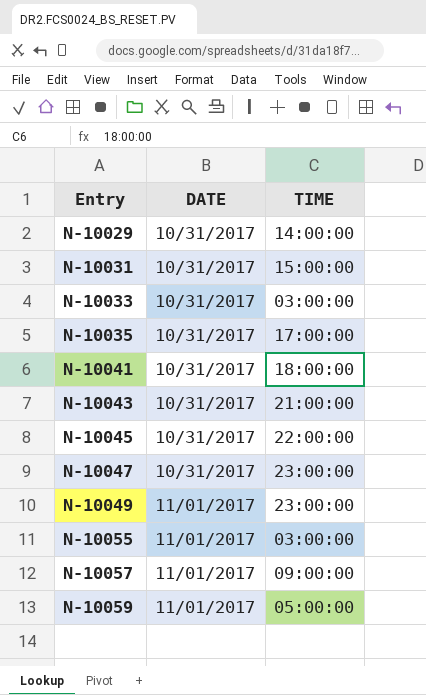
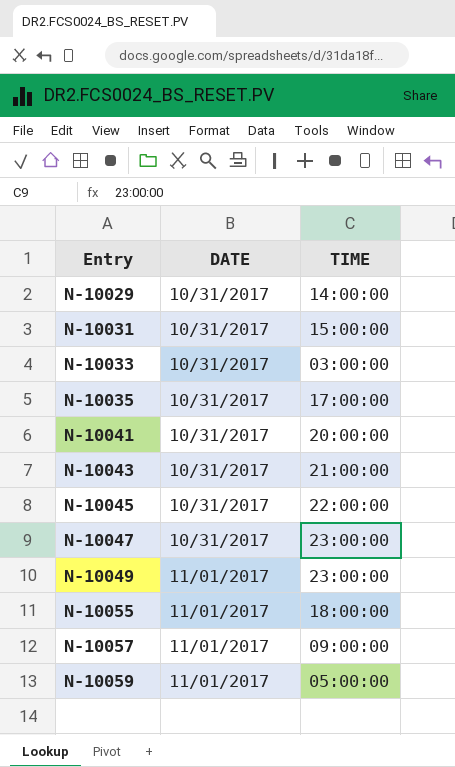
N-10041 | TIME: 18:00:00 -> 20:00:00
N-10055 | TIME: 03:00:00 -> 18:00:00

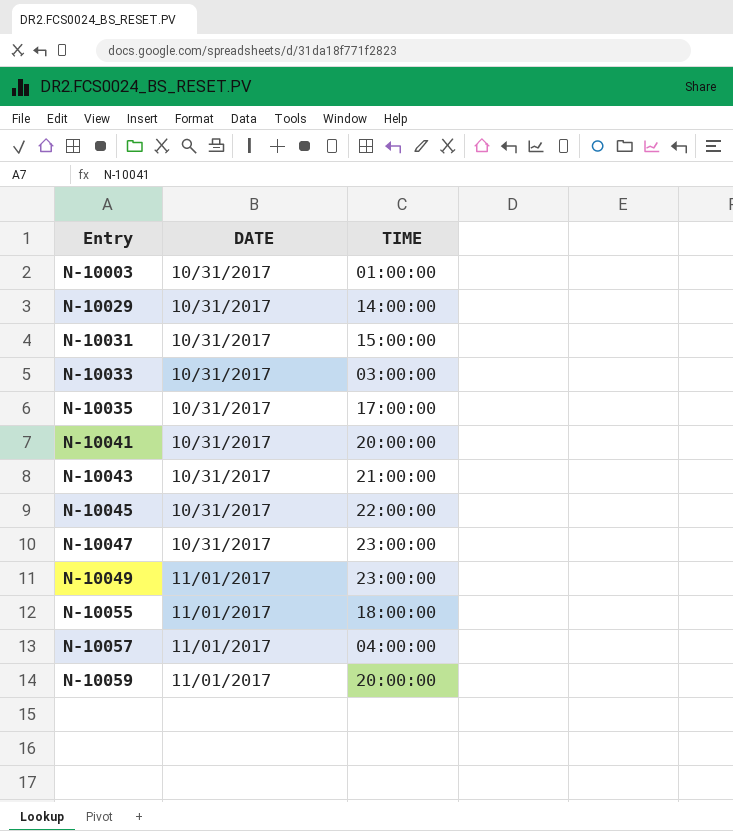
row N-10003: none -> 10/31/2017 | 01:00:00
N-10057 | TIME: 09:00:00 -> 04:00:00
N-10059 | TIME: 05:00:00 -> 20:00:00

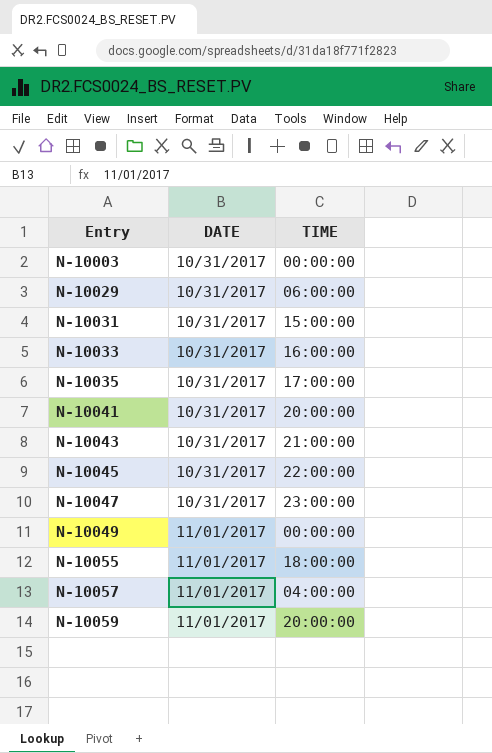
N-10003 | TIME: 01:00:00 -> 00:00:00
N-10029 | TIME: 14:00:00 -> 06:00:00
N-10033 | TIME: 03:00:00 -> 16:00:00
N-10049 | TIME: 23:00:00 -> 00:00:00

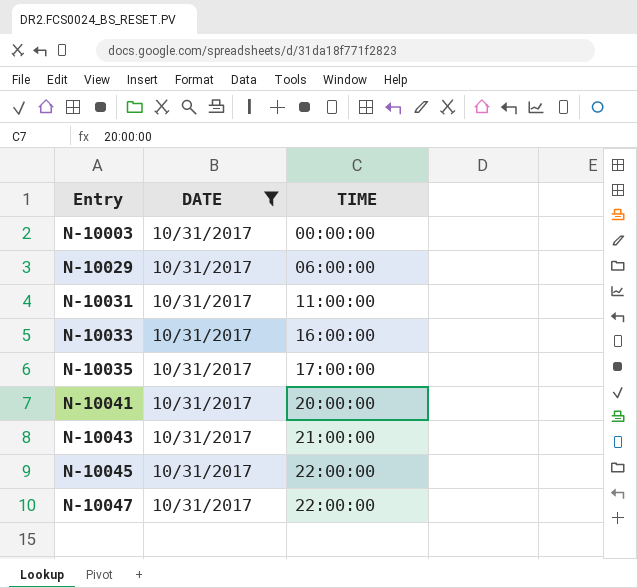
filter: none -> DATE = 10/31/2017
N-10031 | TIME: 15:00:00 -> 11:00:00
N-10047 | TIME: 23:00:00 -> 22:00:00

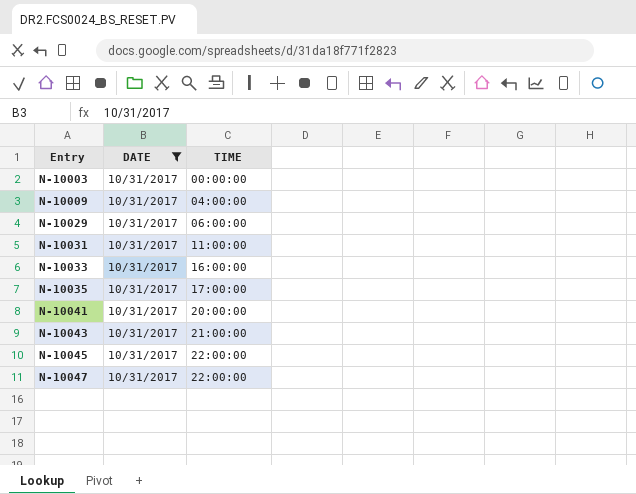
row N-10009: none -> 10/31/2017 | 04:00:00

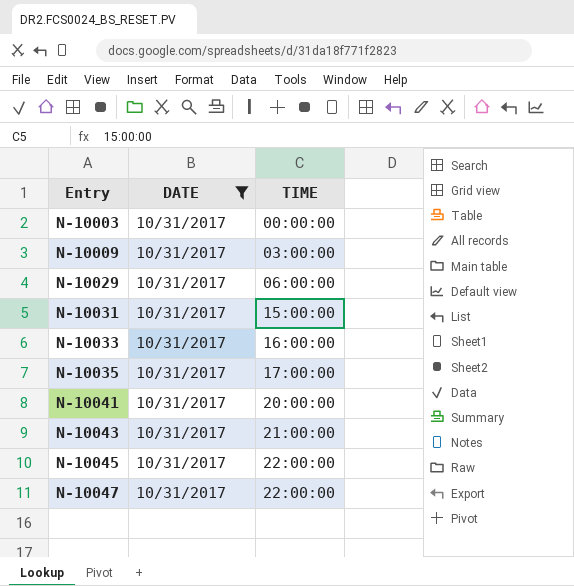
N-10009 | TIME: 04:00:00 -> 03:00:00
N-10031 | TIME: 11:00:00 -> 15:00:00

